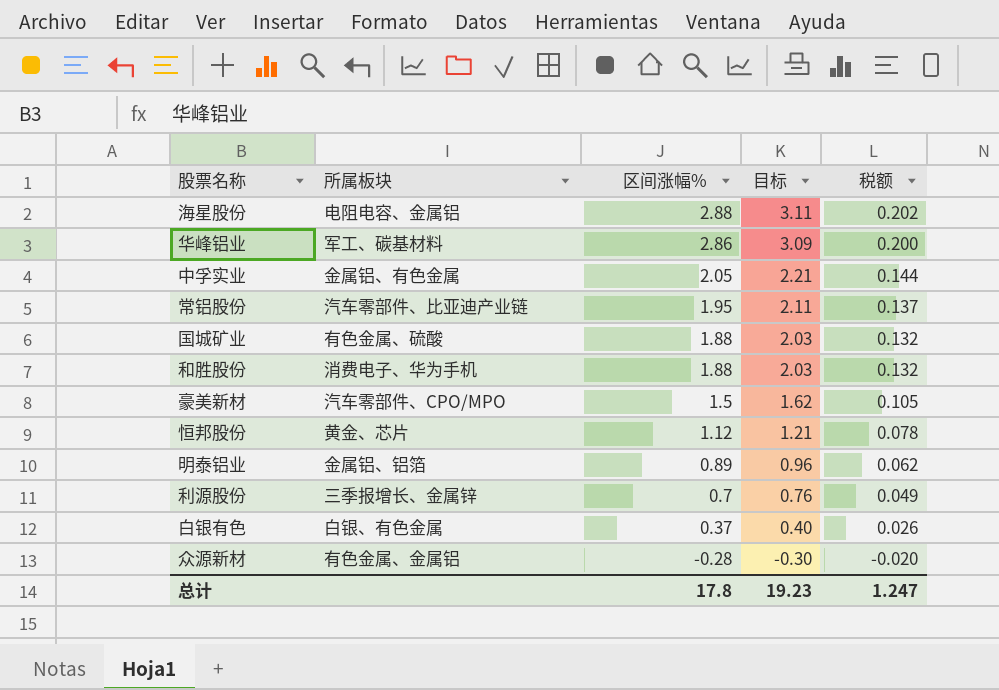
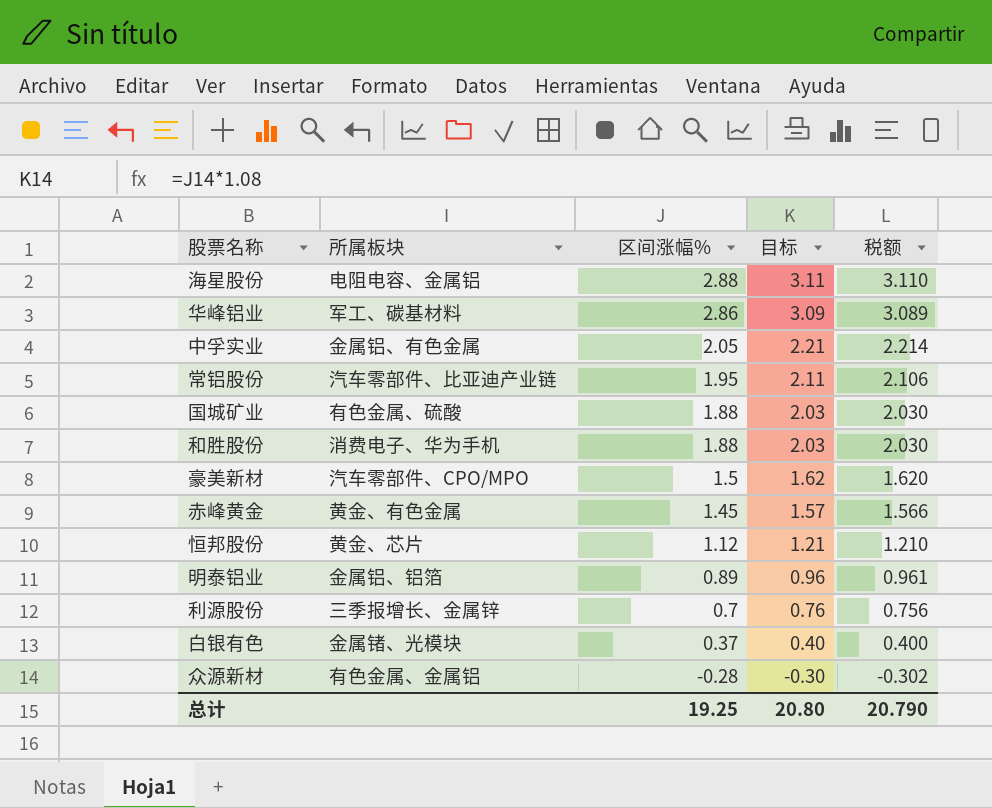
column 税额 | formula: [区间涨幅%] * 0.07 -> [区间涨幅%] * 1.08
row 赤峰黄金: none -> 黄金、有色金属 | 1.45 | 1.57 | 1.566
白银有色 | 所属板块: 白银、有色金属 -> 金属锗、光模块
总计 | 区间涨幅%: 17.8 -> 19.25
总计 | 目标: 19.23 -> 20.80
总计 | 税额: 1.247 -> 20.790

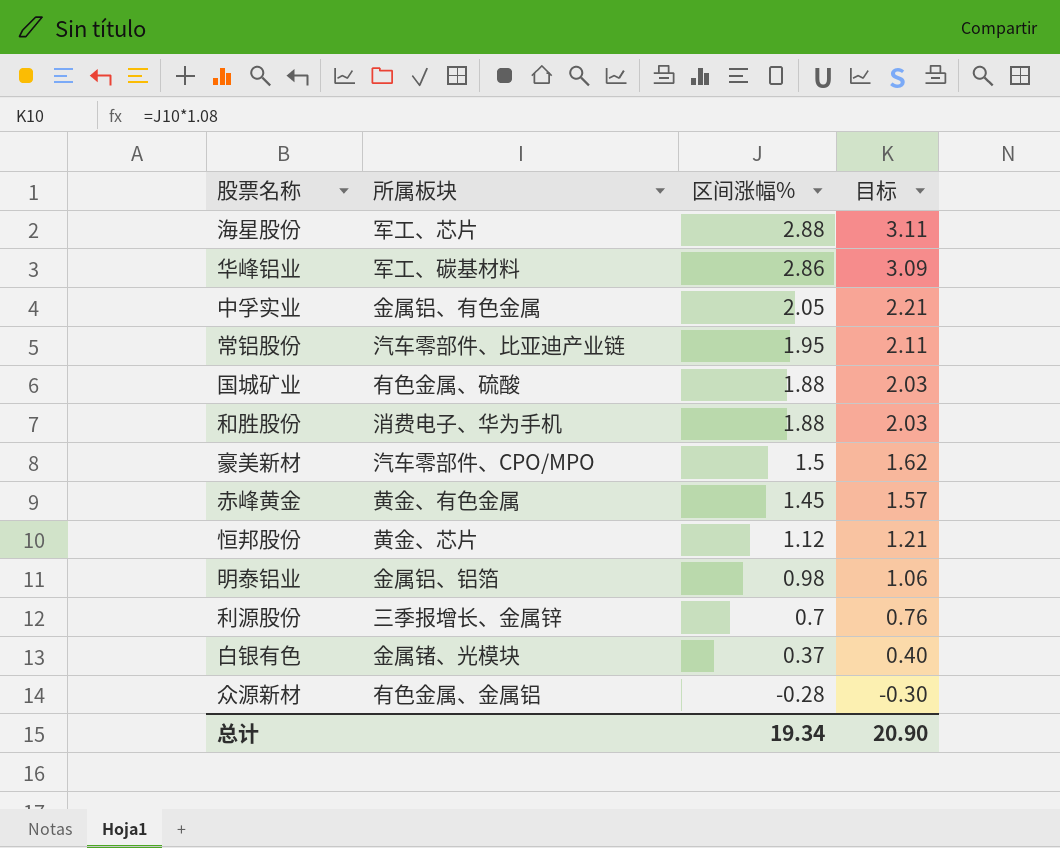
column 税额 | formula: [区间涨幅%] * 1.08 -> none
海星股份 | 所属板块: 电阻电容、金属铝 -> 军工、芯片
明泰铝业 | 区间涨幅%: 0.89 -> 0.98
明泰铝业 | 目标: 0.96 -> 1.06
总计 | 区间涨幅%: 19.25 -> 19.34
总计 | 目标: 20.80 -> 20.90

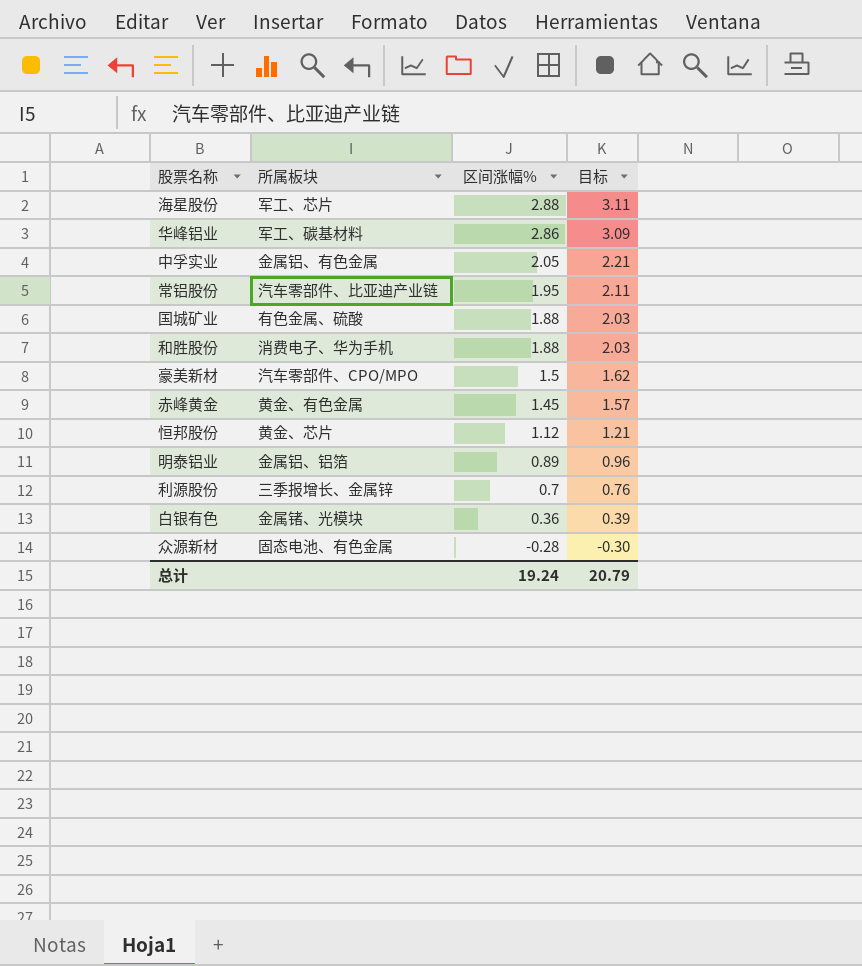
明泰铝业 | 区间涨幅%: 0.98 -> 0.89
明泰铝业 | 目标: 1.06 -> 0.96
白银有色 | 区间涨幅%: 0.37 -> 0.36
白银有色 | 目标: 0.40 -> 0.39
众源新材 | 所属板块: 有色金属、金属铝 -> 固态电池、有色金属
总计 | 区间涨幅%: 19.34 -> 19.24
总计 | 目标: 20.90 -> 20.79

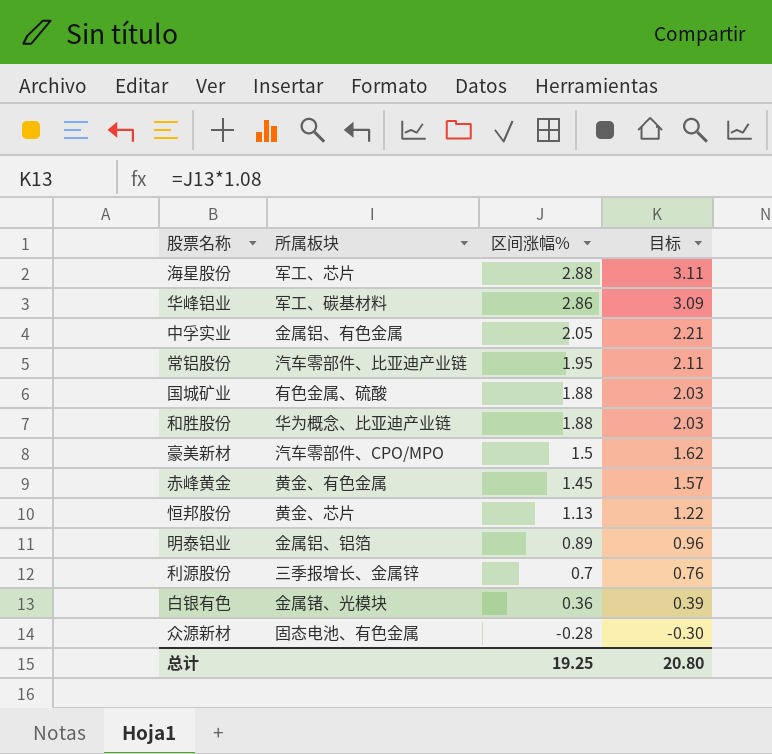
和胜股份 | 所属板块: 消费电子、华为手机 -> 华为概念、比亚迪产业链
恒邦股份 | 区间涨幅%: 1.12 -> 1.13
恒邦股份 | 目标: 1.21 -> 1.22
总计 | 区间涨幅%: 19.24 -> 19.25
总计 | 目标: 20.79 -> 20.80

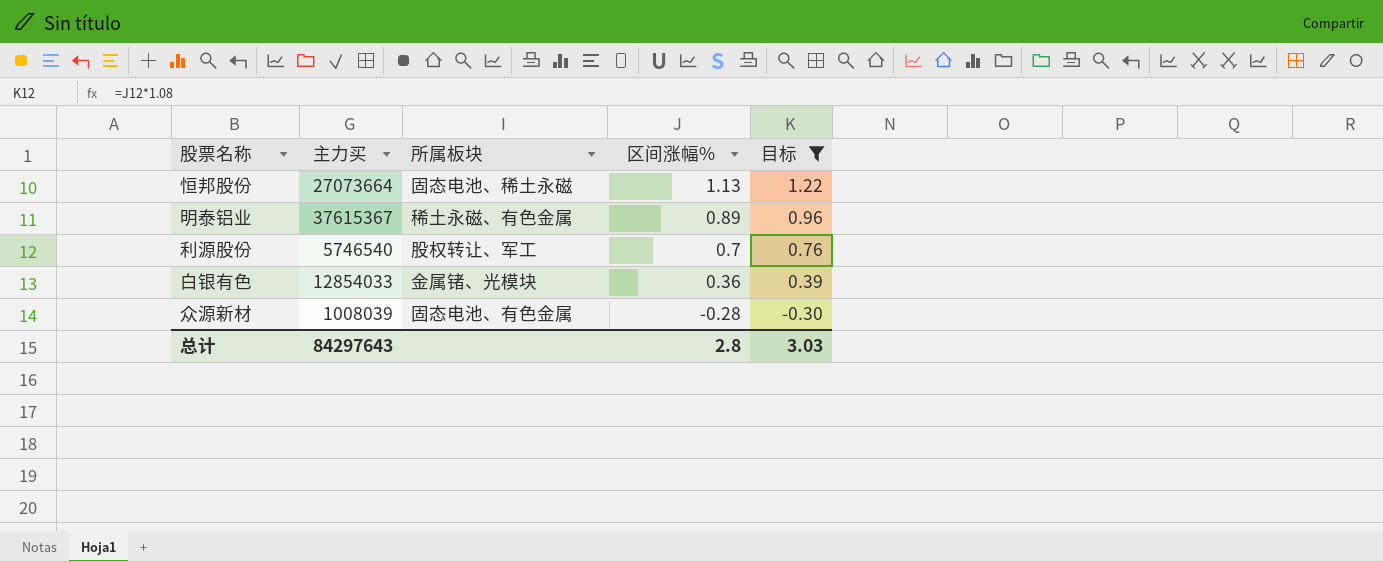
filter: none -> 目标 <= 1.22
column 主力买 | position: none -> 2
恒邦股份 | 所属板块: 黄金、芯片 -> 固态电池、稀土永磁
明泰铝业 | 所属板块: 金属铝、铝箔 -> 稀土永磁、有色金属
利源股份 | 所属板块: 三季报增长、金属锌 -> 股权转让、军工
总计 | 区间涨幅%: 19.25 -> 2.8
总计 | 目标: 20.80 -> 3.03

